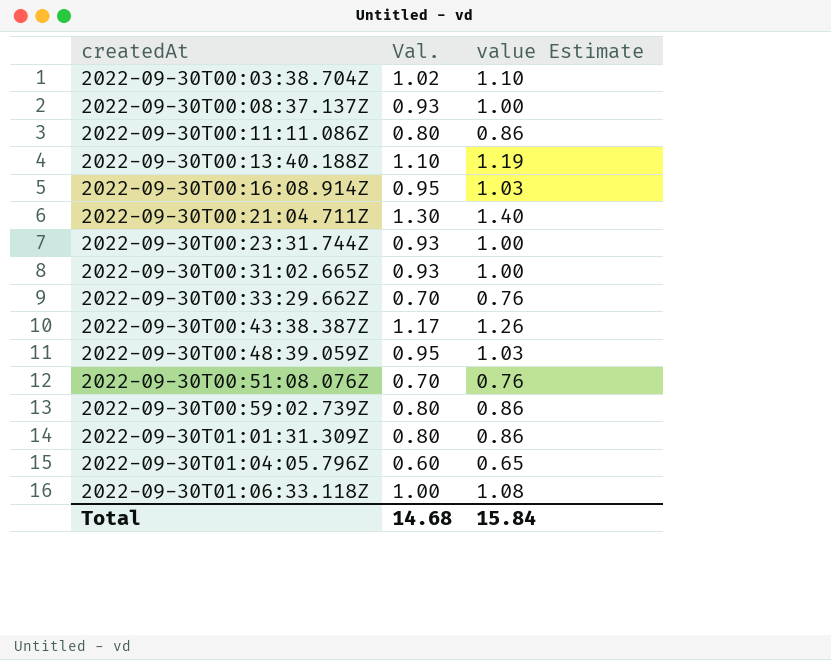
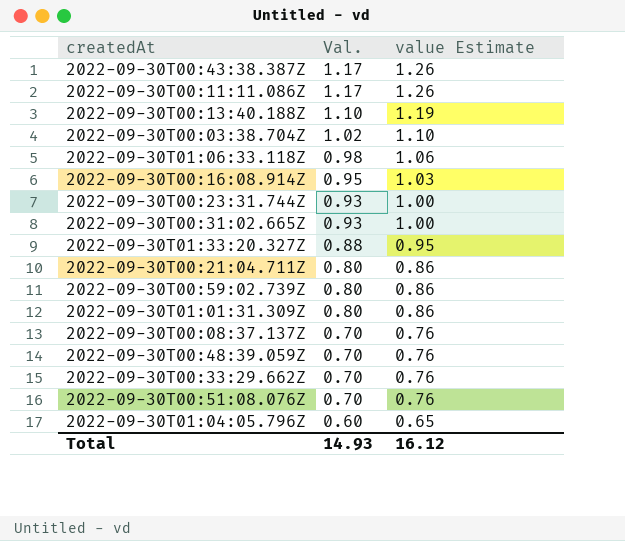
row order: createdAt ascending -> Val. descending
2022-09-30T00:11:11.086Z | Val.: 0.80 -> 1.17
2022-09-30T00:11:11.086Z | value Estimate: 0.86 -> 1.26
2022-09-30T01:06:33.118Z | Val.: 1.00 -> 0.98
2022-09-30T01:06:33.118Z | value Estimate: 1.08 -> 1.06
row 2022-09-30T01:33:20.327Z: none -> 0.88 | 0.95
2022-09-30T00:21:04.711Z | Val.: 1.30 -> 0.80
2022-09-30T00:21:04.711Z | value Estimate: 1.40 -> 0.86
2022-09-30T00:08:37.137Z | Val.: 0.93 -> 0.70
2022-09-30T00:08:37.137Z | value Estimate: 1.00 -> 0.76
2022-09-30T00:48:39.059Z | Val.: 0.95 -> 0.70
2022-09-30T00:48:39.059Z | value Estimate: 1.03 -> 0.76
Total | Val.: 14.68 -> 14.93
Total | value Estimate: 15.84 -> 16.12

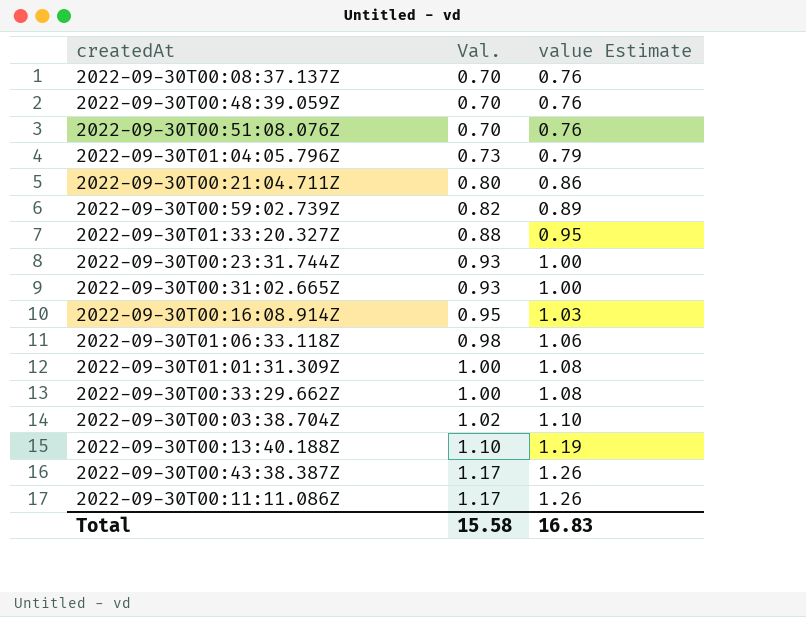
row order: Val. descending -> Val. ascending
2022-09-30T01:04:05.796Z | Val.: 0.60 -> 0.73
2022-09-30T01:04:05.796Z | value Estimate: 0.65 -> 0.79
2022-09-30T00:59:02.739Z | Val.: 0.80 -> 0.82
2022-09-30T00:59:02.739Z | value Estimate: 0.86 -> 0.89
2022-09-30T01:01:31.309Z | Val.: 0.80 -> 1.00
2022-09-30T01:01:31.309Z | value Estimate: 0.86 -> 1.08
2022-09-30T00:33:29.662Z | Val.: 0.70 -> 1.00
2022-09-30T00:33:29.662Z | value Estimate: 0.76 -> 1.08
Total | Val.: 14.93 -> 15.58
Total | value Estimate: 16.12 -> 16.83

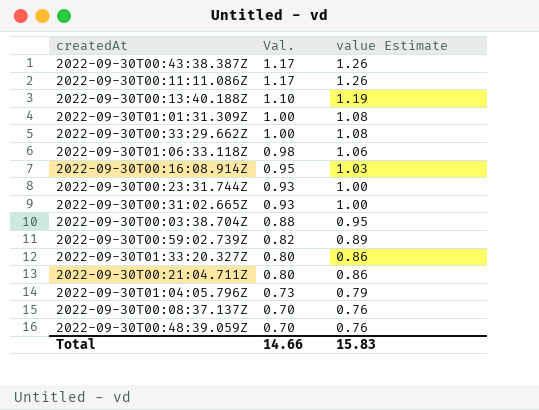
row order: Val. ascending -> Val. descending
row 2022-09-30T00:51:08.076Z: 0.70 | 0.76 -> none
2022-09-30T00:03:38.704Z | Val.: 1.02 -> 0.88
2022-09-30T00:03:38.704Z | value Estimate: 1.10 -> 0.95
2022-09-30T01:33:20.327Z | Val.: 0.88 -> 0.80
2022-09-30T01:33:20.327Z | value Estimate: 0.95 -> 0.86
Total | Val.: 15.58 -> 14.66
Total | value Estimate: 16.83 -> 15.83

